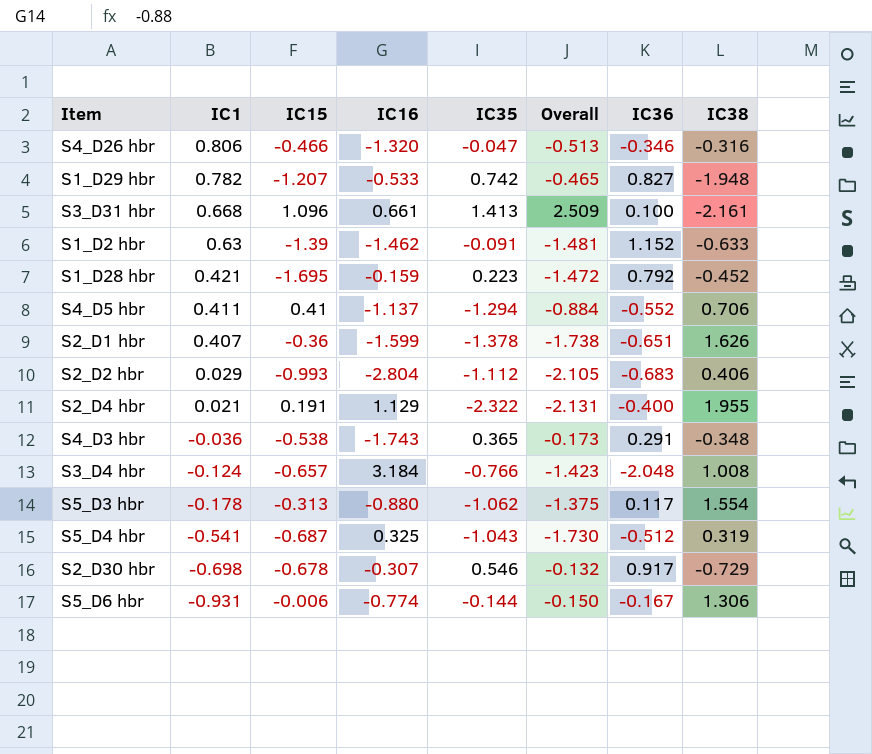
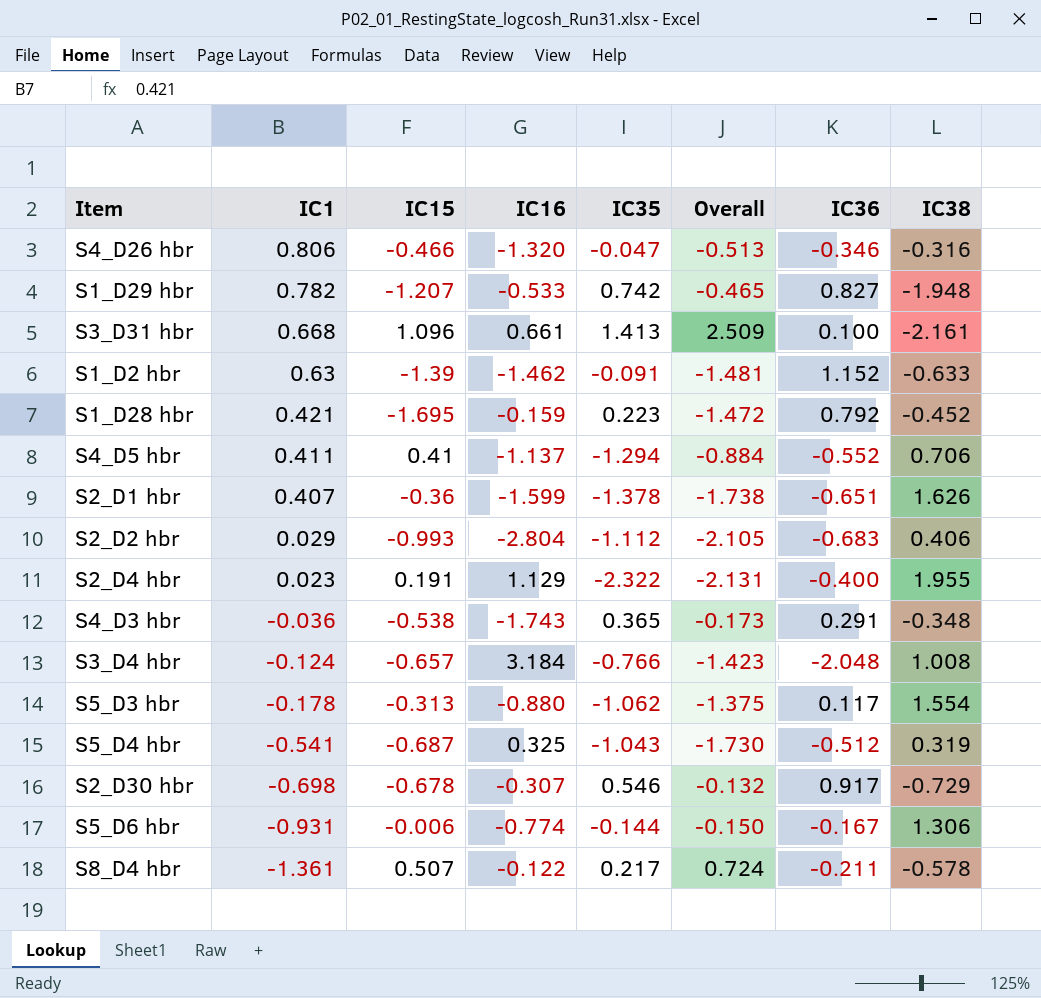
S2_D4 hbr | IC1: 0.021 -> 0.023
row S8_D4 hbr: none -> -1.361 | 0.507 | -0.122 | 0.217 | 0.724 | -0.211 | -0.578

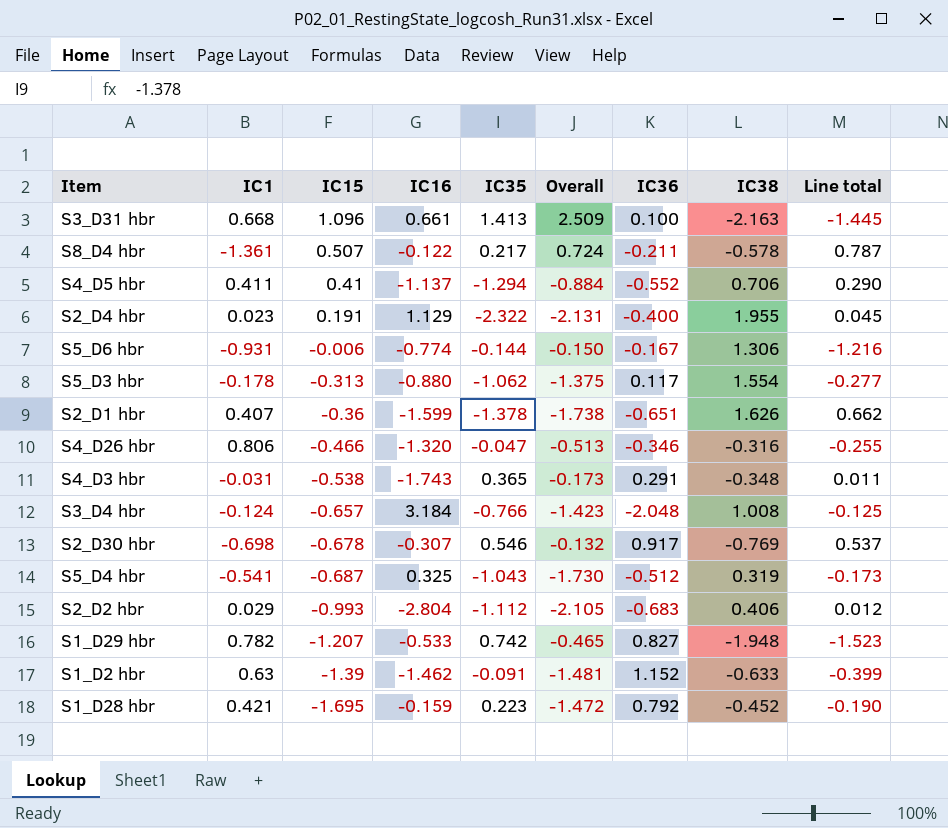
row order: IC1 descending -> IC15 descending
column Line total | formula: none -> [IC1] * [IC38]
S3_D31 hbr | IC38: -2.161 -> -2.163
S4_D3 hbr | IC1: -0.036 -> -0.031
S2_D30 hbr | IC38: -0.729 -> -0.769

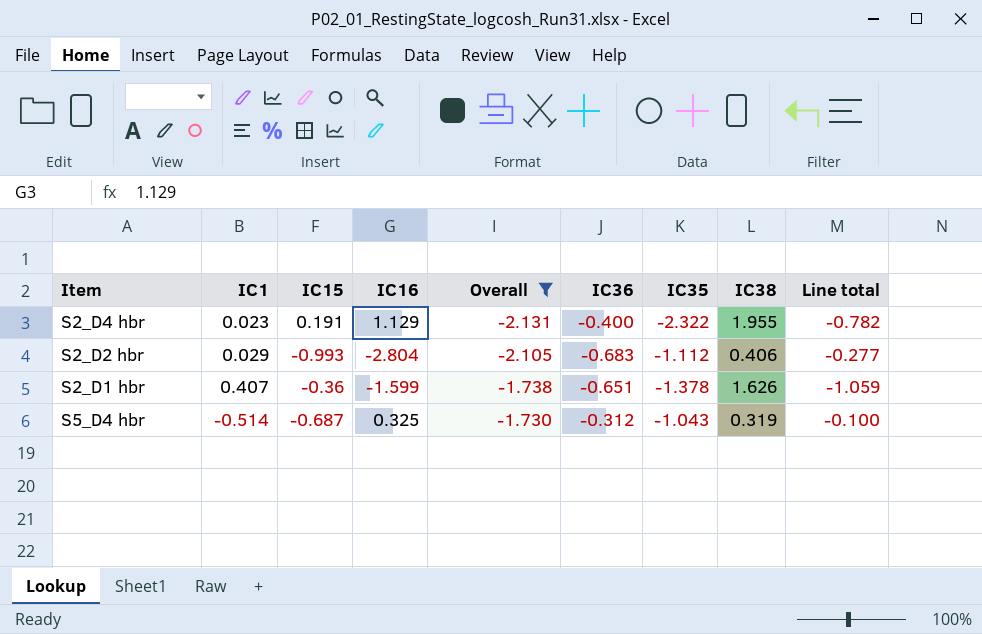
filter: none -> Overall <= -1.730
row order: IC15 descending -> Overall ascending
column IC35 | position: 5 -> 7
column Line total | formula: [IC1] * [IC38] -> [IC36] * [IC38]
S5_D4 hbr | IC1: -0.541 -> -0.514
S5_D4 hbr | IC36: -0.512 -> -0.312

